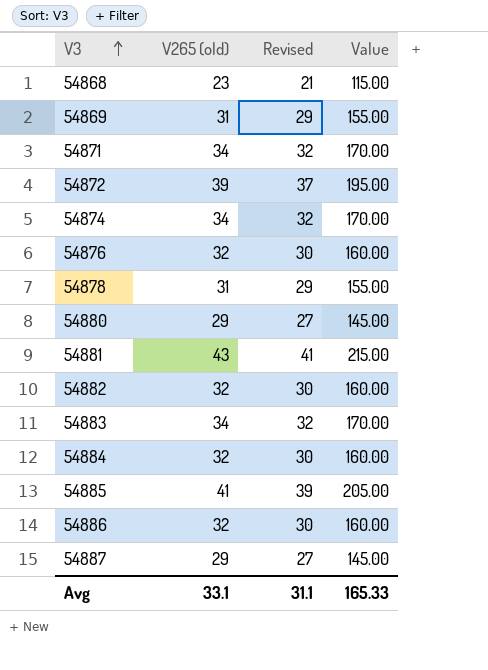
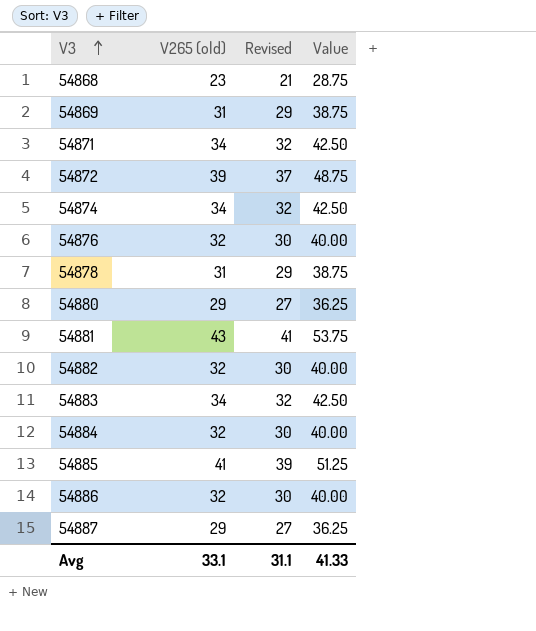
column Value | formula: [V265 (old)] * 5 -> [V265 (old)] * 1.25
Avg | Value: 165.33 -> 41.33

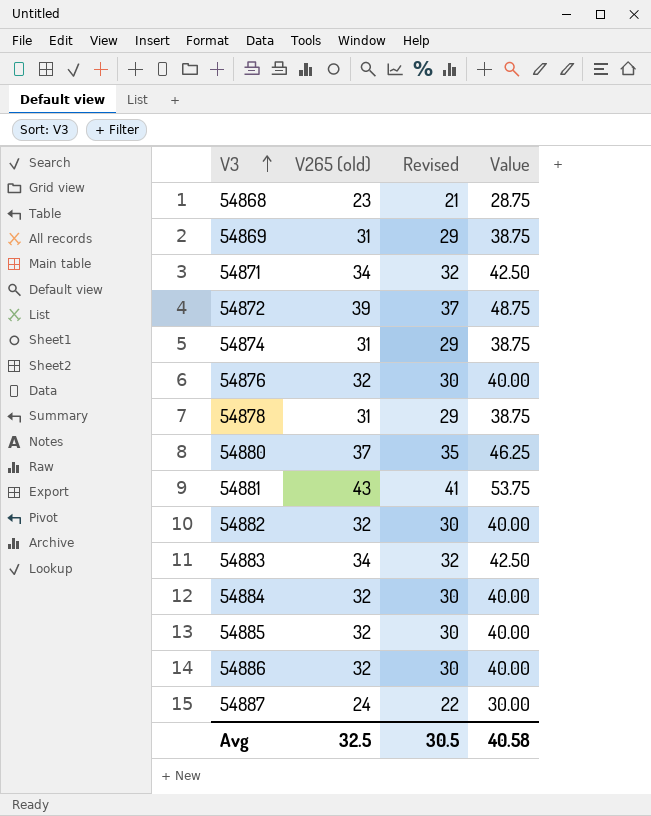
54874 | V265 (old): 34 -> 31
54874 | Revised: 32 -> 29
54874 | Value: 42.50 -> 38.75
54880 | V265 (old): 29 -> 37
54880 | Revised: 27 -> 35
54880 | Value: 36.25 -> 46.25
54885 | V265 (old): 41 -> 32
54885 | Revised: 39 -> 30
54885 | Value: 51.25 -> 40.00
54887 | V265 (old): 29 -> 24
54887 | Revised: 27 -> 22
54887 | Value: 36.25 -> 30.00
Avg | V265 (old): 33.1 -> 32.5
Avg | Revised: 31.1 -> 30.5
Avg | Value: 41.33 -> 40.58

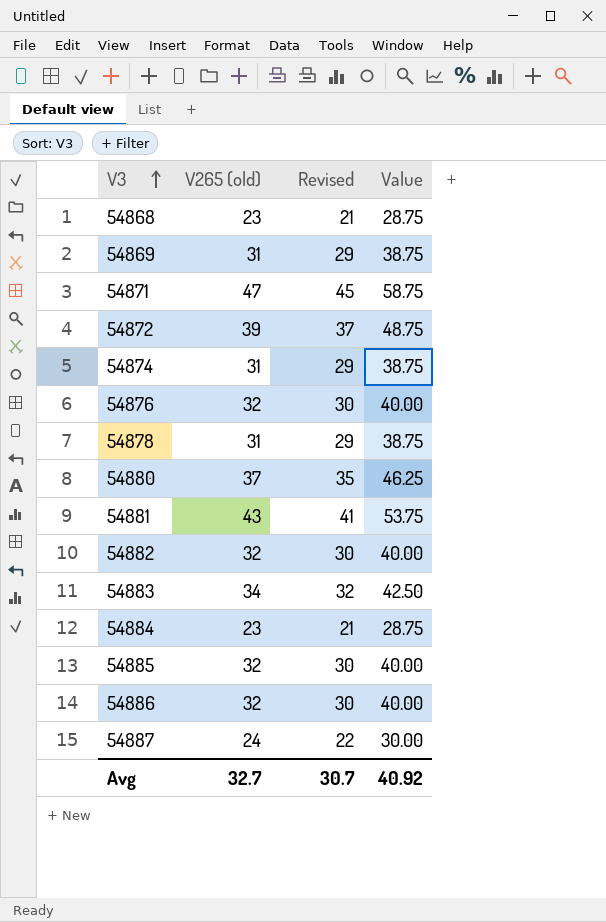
54871 | V265 (old): 34 -> 47
54871 | Revised: 32 -> 45
54871 | Value: 42.50 -> 58.75
54884 | V265 (old): 32 -> 23
54884 | Revised: 30 -> 21
54884 | Value: 40.00 -> 28.75
Avg | V265 (old): 32.5 -> 32.7
Avg | Revised: 30.5 -> 30.7
Avg | Value: 40.58 -> 40.92

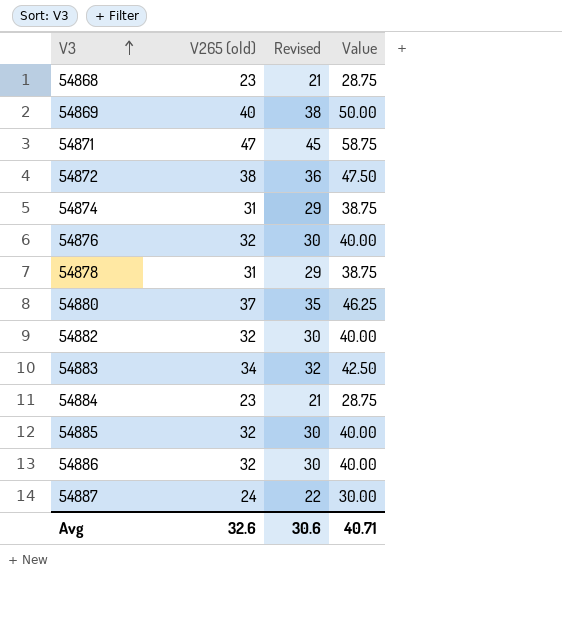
row 54881: 43 | 41 | 53.75 -> none
54869 | V265 (old): 31 -> 40
54869 | Revised: 29 -> 38
54869 | Value: 38.75 -> 50.00
54872 | V265 (old): 39 -> 38
54872 | Revised: 37 -> 36
54872 | Value: 48.75 -> 47.50
Avg | V265 (old): 32.7 -> 32.6
Avg | Revised: 30.7 -> 30.6
Avg | Value: 40.92 -> 40.71

